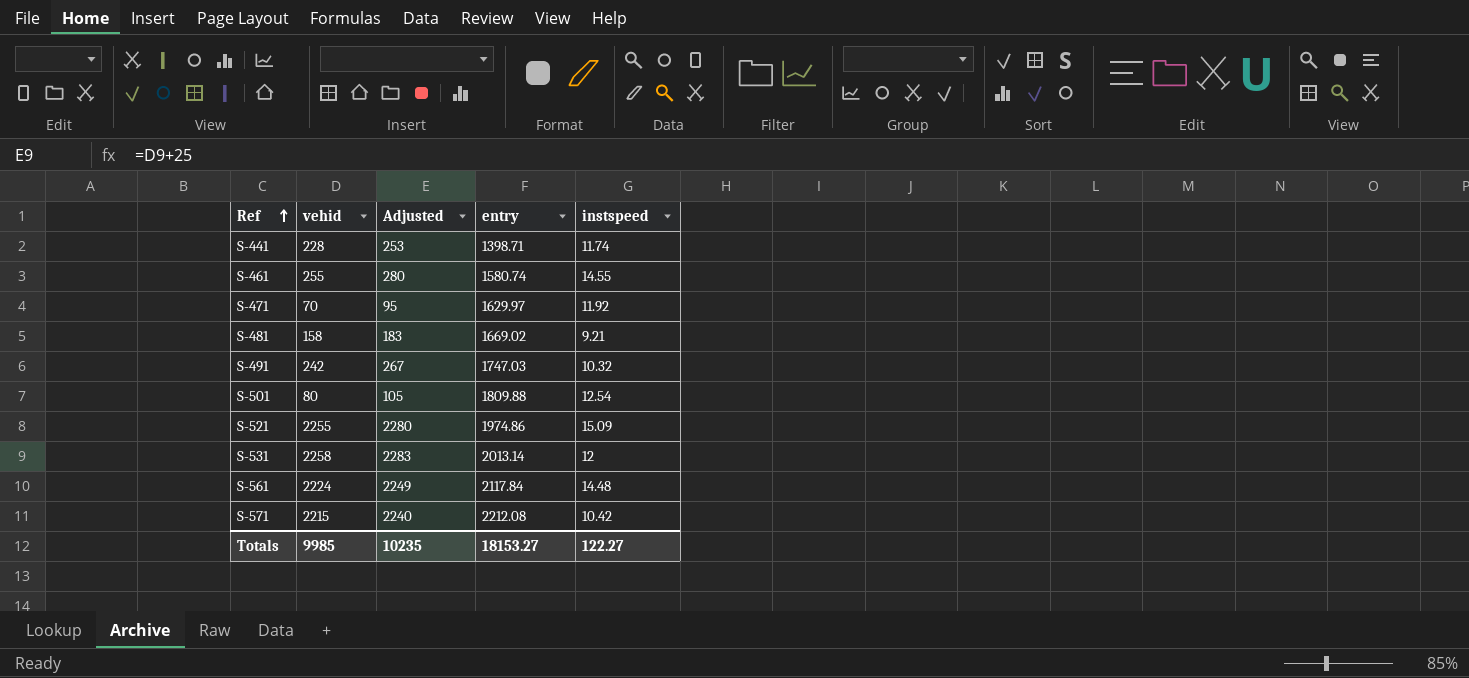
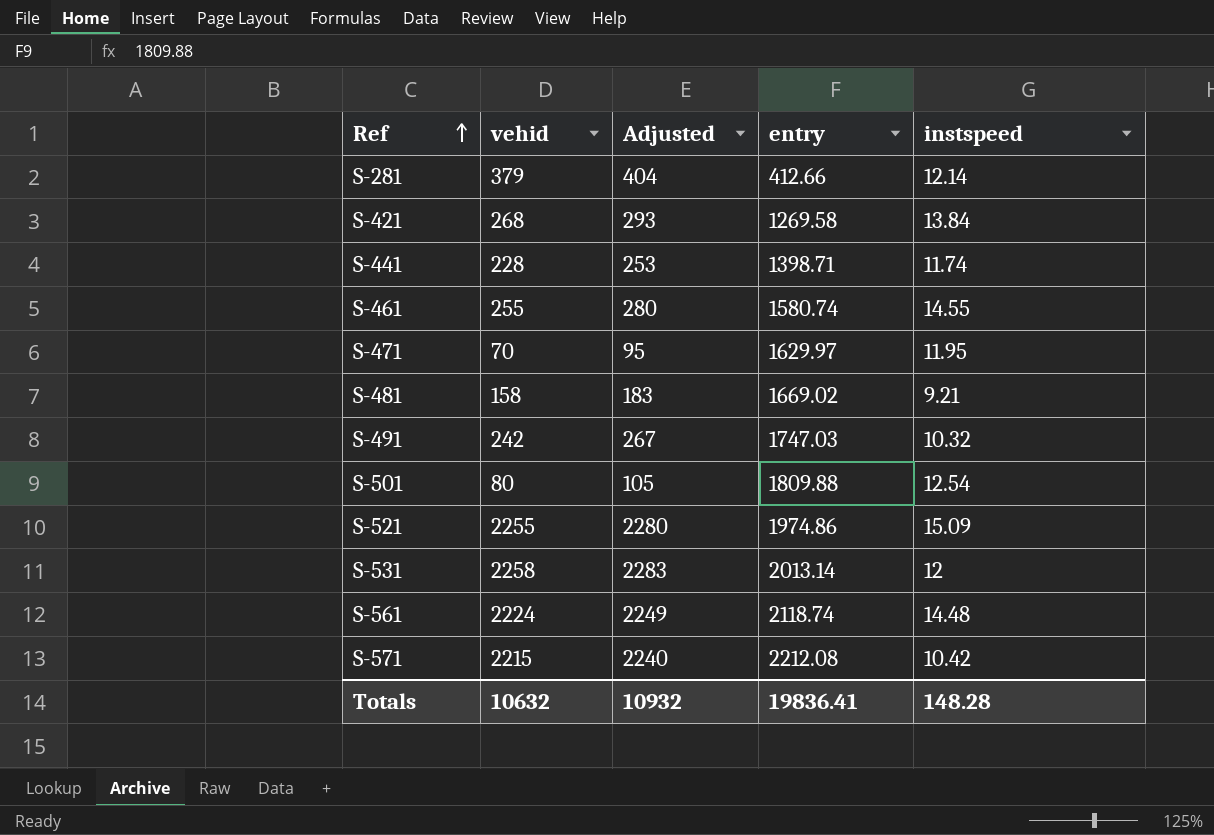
row S-281: none -> 379 | 404 | 412.66 | 12.14
row S-421: none -> 268 | 293 | 1269.58 | 13.84
S-471 | instspeed: 11.92 -> 11.95
S-561 | entry: 2117.84 -> 2118.74
Totals | vehid: 9985 -> 10632
Totals | Adjusted: 10235 -> 10932
Totals | entry: 18153.27 -> 19836.41
Totals | instspeed: 122.27 -> 148.28

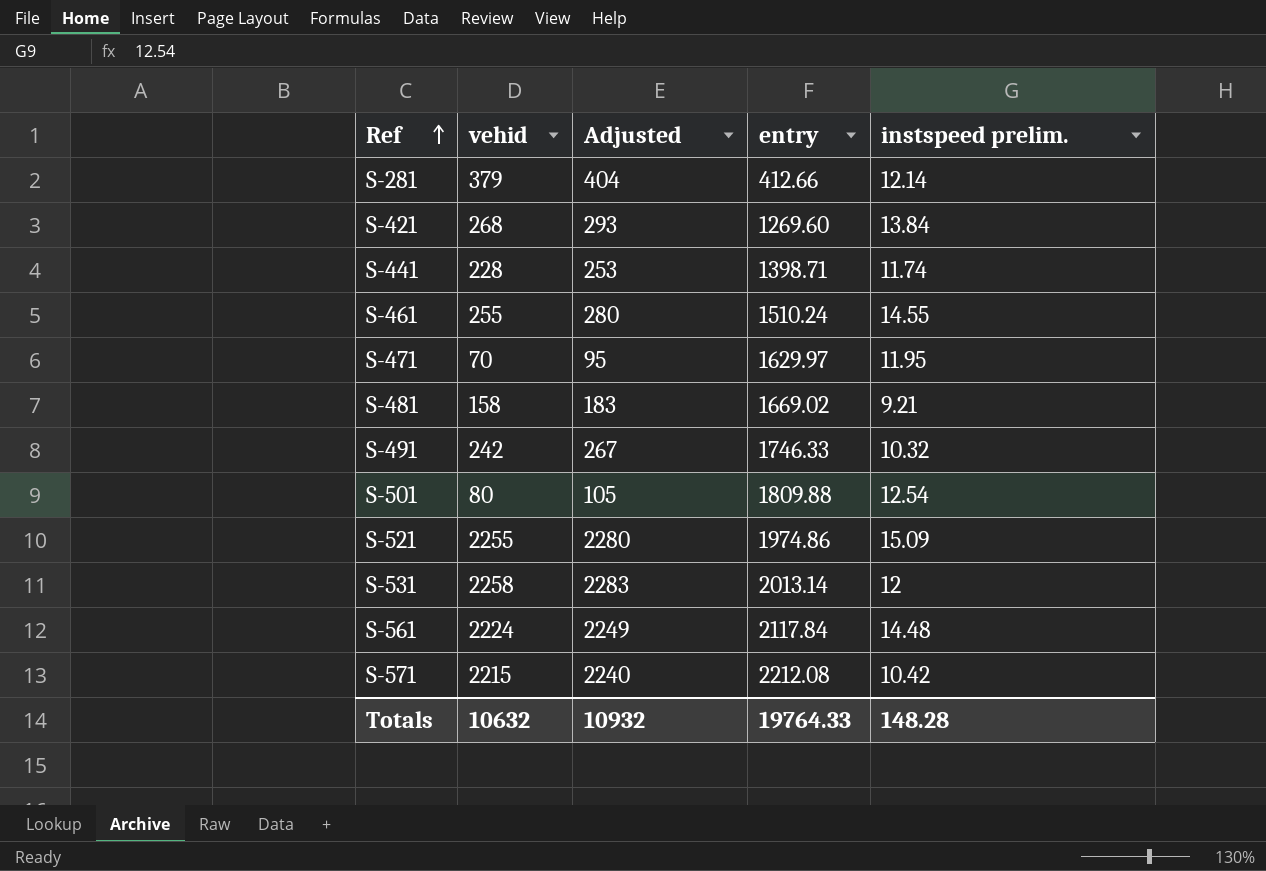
column name: instspeed -> instspeed prelim.
S-421 | entry: 1269.58 -> 1269.60
S-461 | entry: 1580.74 -> 1510.24
S-491 | entry: 1747.03 -> 1746.33
S-561 | entry: 2118.74 -> 2117.84
Totals | entry: 19836.41 -> 19764.33

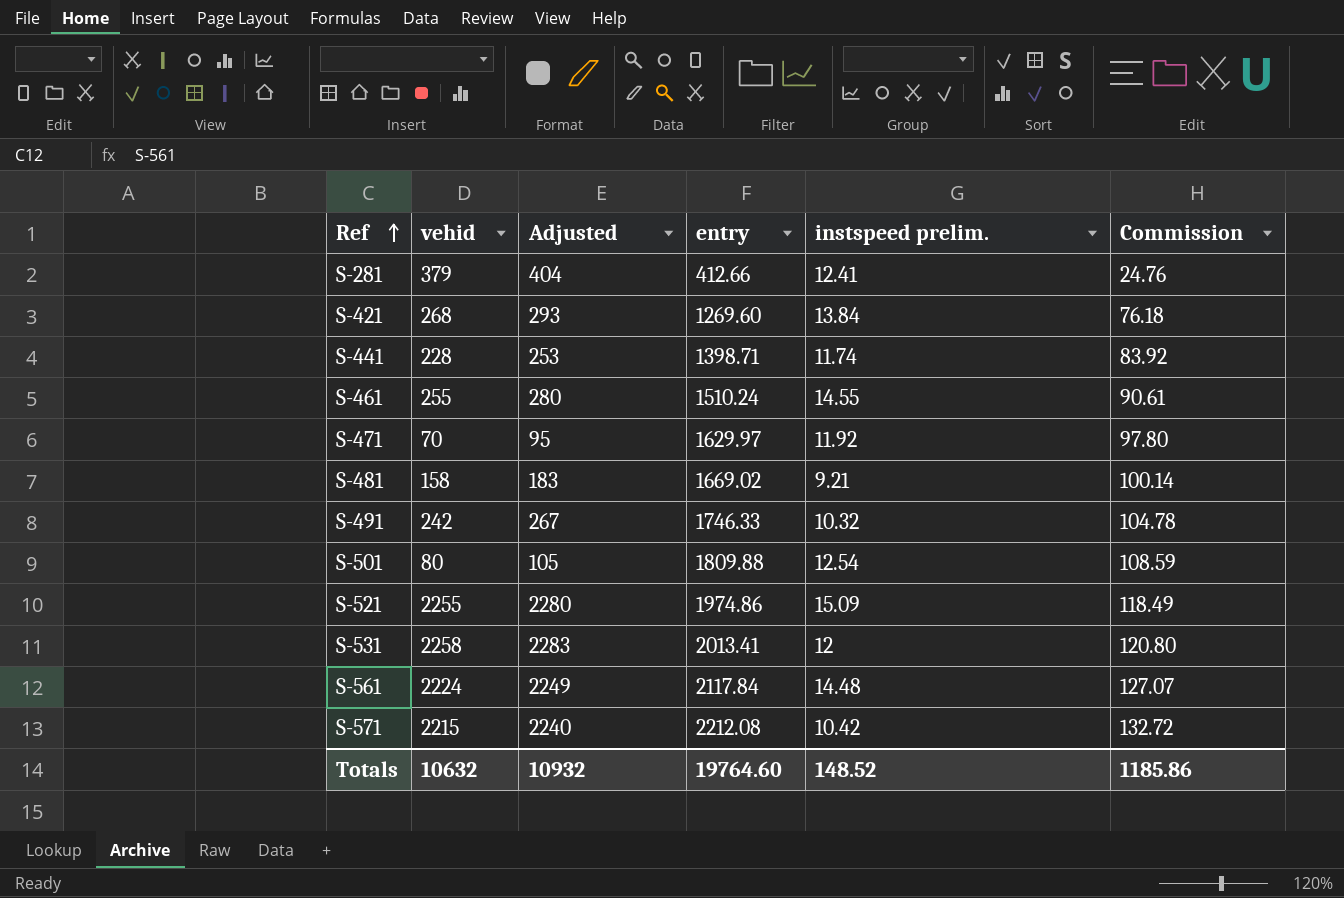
column Commission | formula: none -> [entry] * 0.06
S-281 | instspeed prelim.: 12.14 -> 12.41
S-471 | instspeed prelim.: 11.95 -> 11.92
S-531 | entry: 2013.14 -> 2013.41
Totals | entry: 19764.33 -> 19764.60
Totals | instspeed prelim.: 148.28 -> 148.52

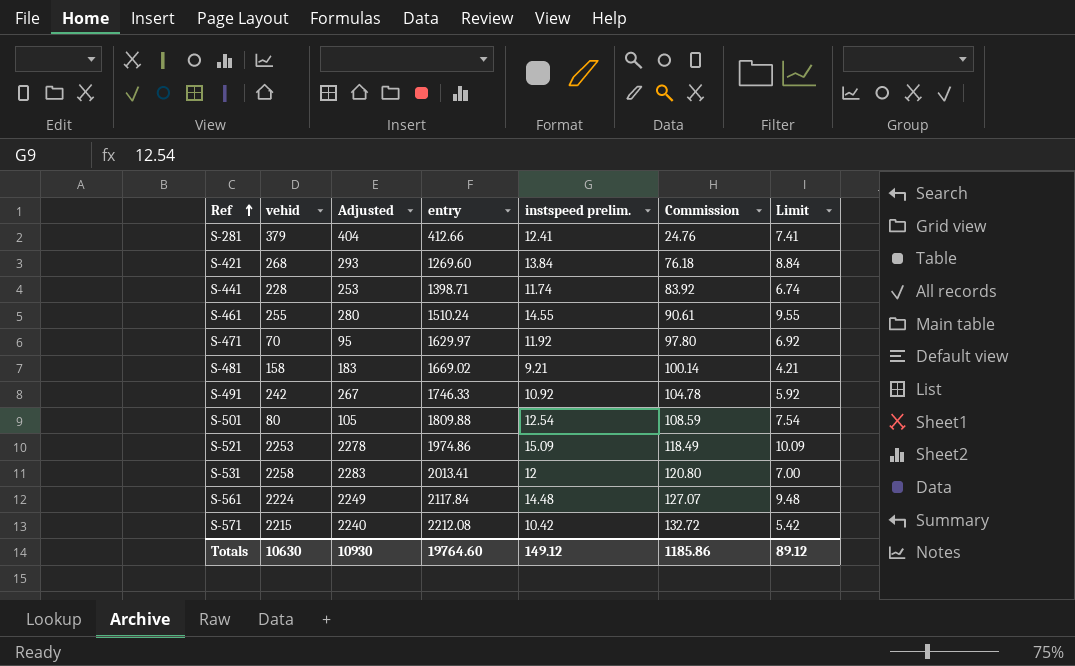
column Limit | formula: none -> [instspeed prelim.] - 5
S-491 | instspeed prelim.: 10.32 -> 10.92
S-521 | vehid: 2255 -> 2253
S-521 | Adjusted: 2280 -> 2278
Totals | vehid: 10632 -> 10630
Totals | Adjusted: 10932 -> 10930
Totals | instspeed prelim.: 148.52 -> 149.12

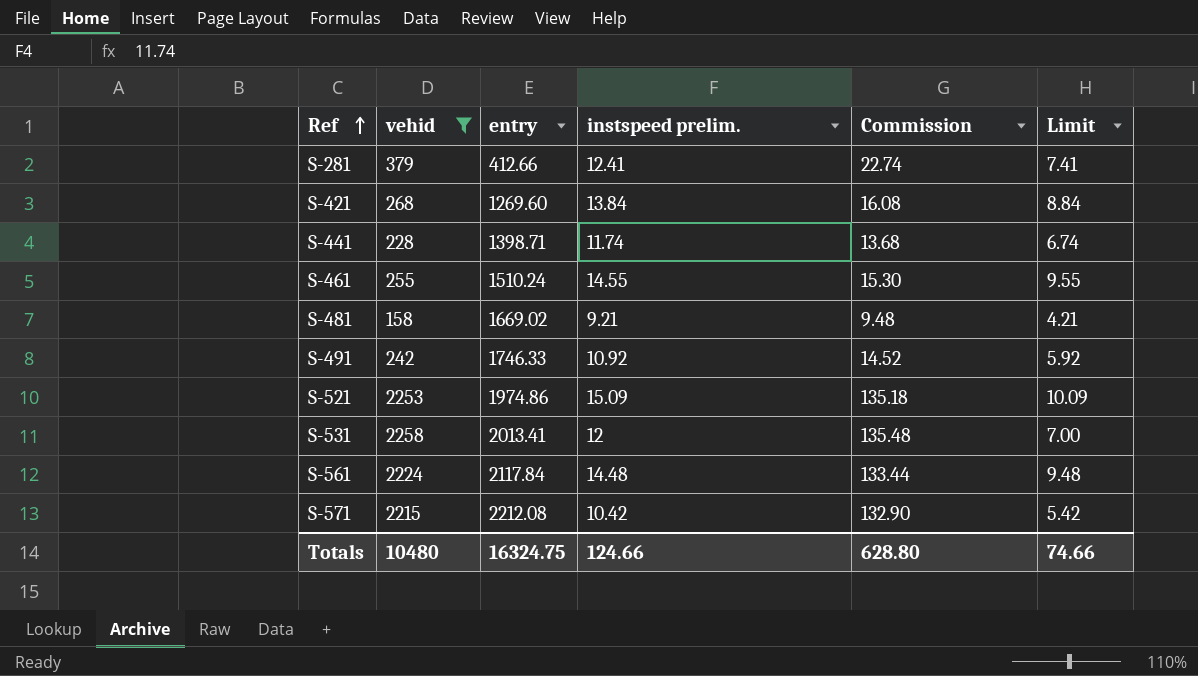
filter: none -> vehid >= 158
column Adjusted | formula: [vehid] + 25 -> none
column Commission | formula: [entry] * 0.06 -> [vehid] * 0.06
Totals | vehid: 10630 -> 10480
Totals | entry: 19764.60 -> 16324.75
Totals | instspeed prelim.: 149.12 -> 124.66
Totals | Commission: 1185.86 -> 628.80
Totals | Limit: 89.12 -> 74.66

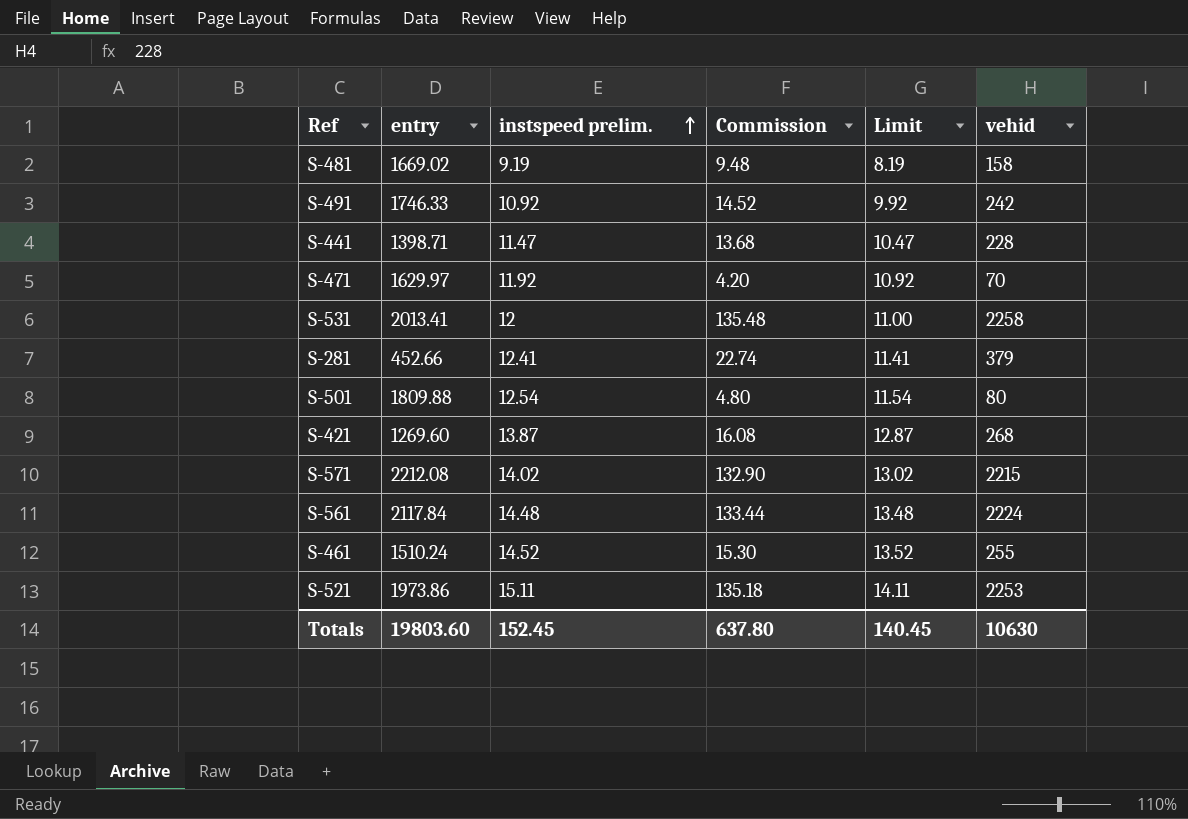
filter: vehid >= 158 -> none
row order: Ref ascending -> instspeed prelim. ascending
column Limit | formula: [instspeed prelim.] - 5 -> [instspeed prelim.] - 1
column vehid | position: 2 -> 6
S-481 | instspeed prelim.: 9.21 -> 9.19
S-441 | instspeed prelim.: 11.74 -> 11.47
S-281 | entry: 412.66 -> 452.66
S-421 | instspeed prelim.: 13.84 -> 13.87
S-571 | instspeed prelim.: 10.42 -> 14.02
S-461 | instspeed prelim.: 14.55 -> 14.52
S-521 | entry: 1974.86 -> 1973.86
S-521 | instspeed prelim.: 15.09 -> 15.11
Totals | entry: 16324.75 -> 19803.60
Totals | instspeed prelim.: 124.66 -> 152.45
Totals | Commission: 628.80 -> 637.80
Totals | Limit: 74.66 -> 140.45
Totals | vehid: 10480 -> 10630

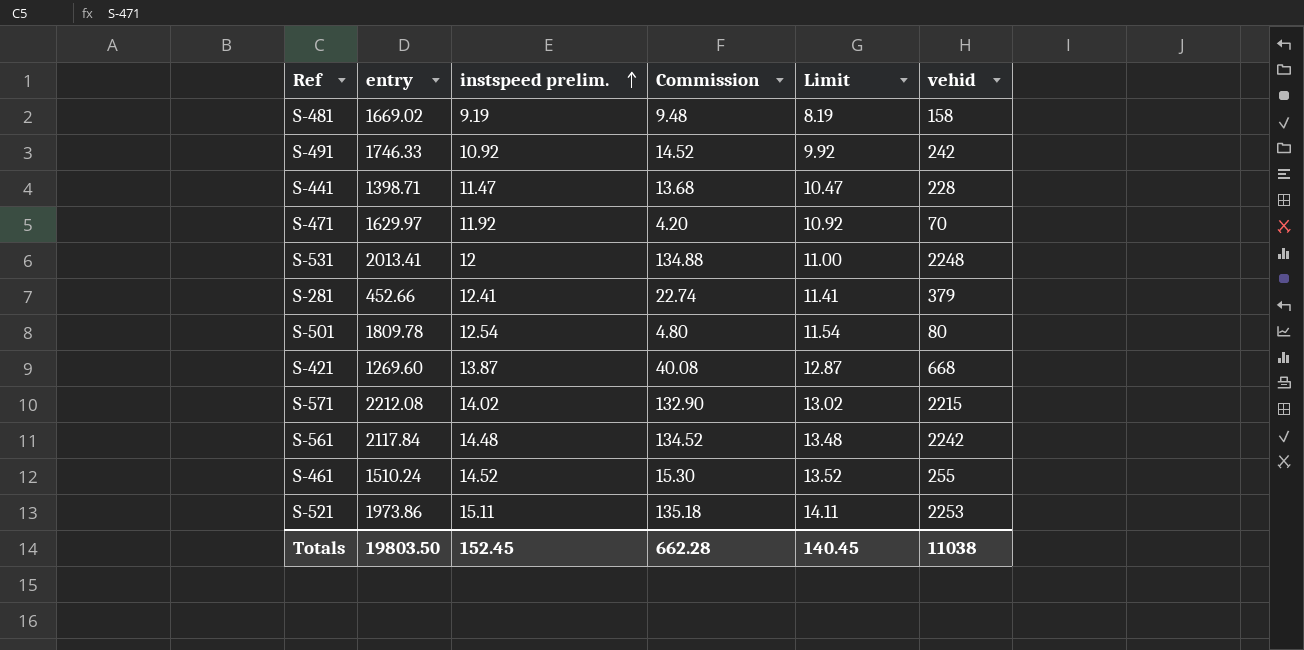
S-531 | Commission: 135.48 -> 134.88
S-531 | vehid: 2258 -> 2248
S-501 | entry: 1809.88 -> 1809.78
S-421 | Commission: 16.08 -> 40.08
S-421 | vehid: 268 -> 668
S-561 | Commission: 133.44 -> 134.52
S-561 | vehid: 2224 -> 2242
Totals | entry: 19803.60 -> 19803.50
Totals | Commission: 637.80 -> 662.28
Totals | vehid: 10630 -> 11038

